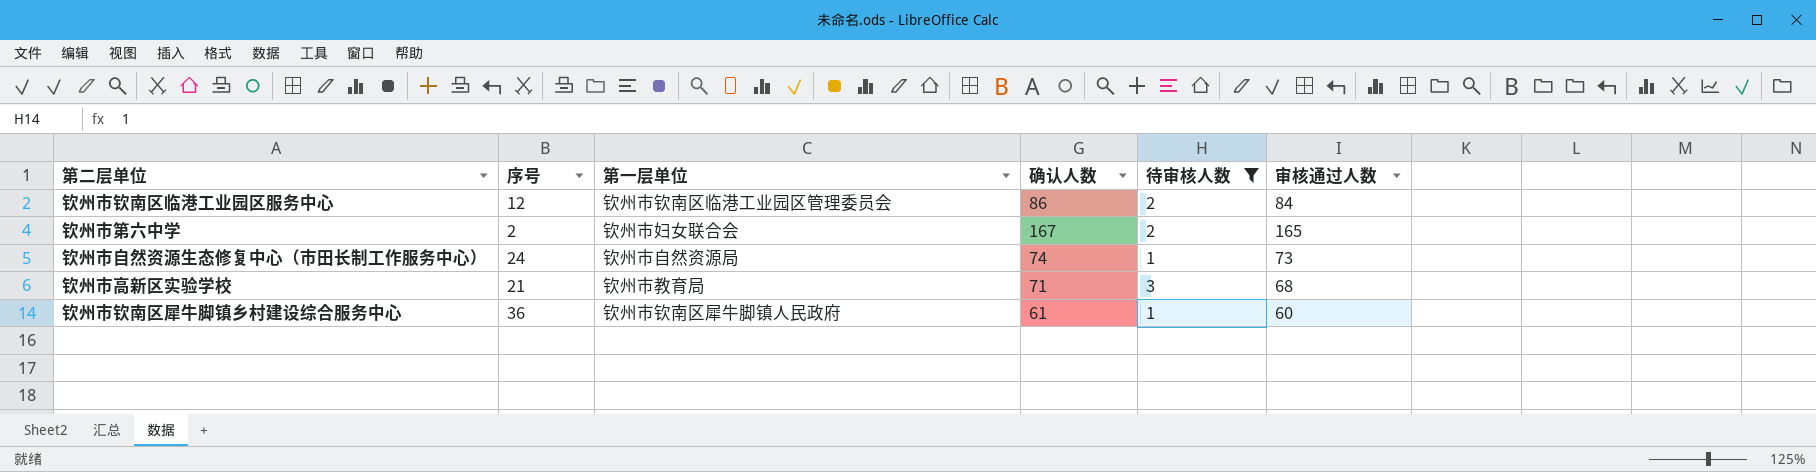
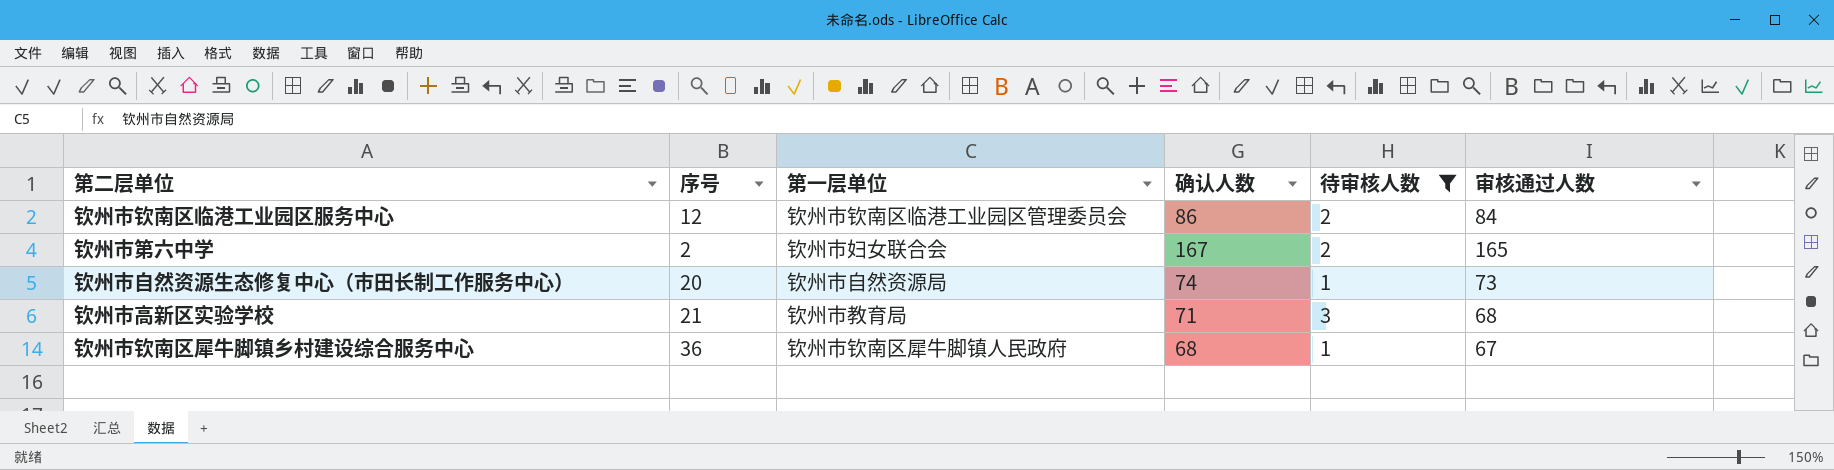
钦州市自然资源生态修复中心（市田长制工作服务中心） | 序号: 24 -> 20
钦州市钦南区犀牛脚镇乡村建设综合服务中心 | 确认人数: 61 -> 68
钦州市钦南区犀牛脚镇乡村建设综合服务中心 | 审核通过人数: 60 -> 67

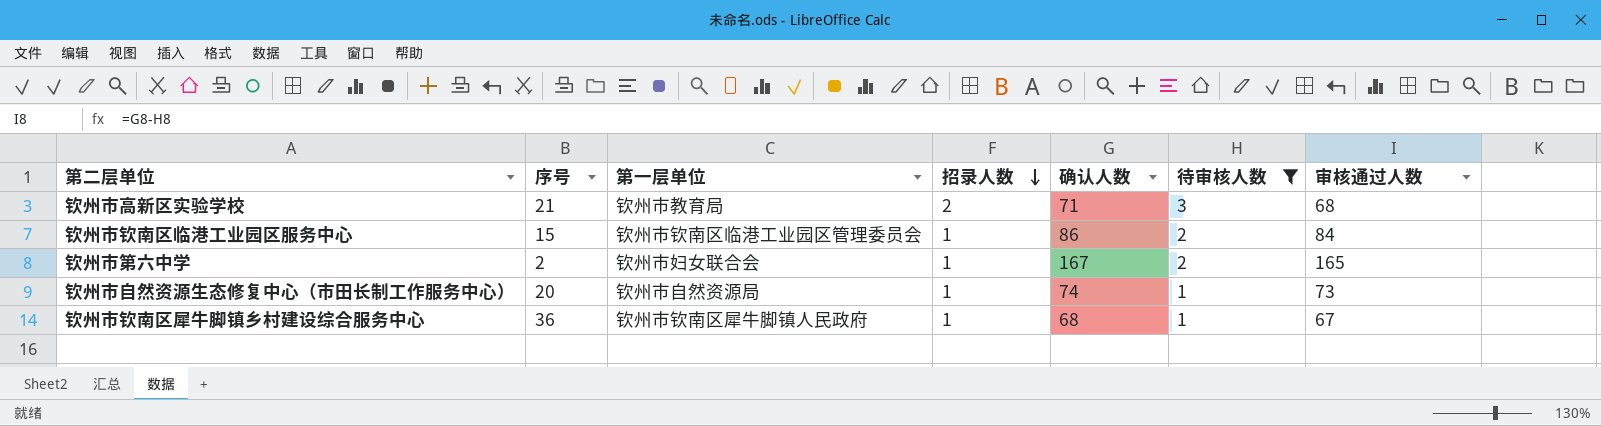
row order: none -> 招录人数 descending
column 招录人数 | position: none -> 4
钦州市钦南区临港工业园区服务中心 | 序号: 12 -> 15

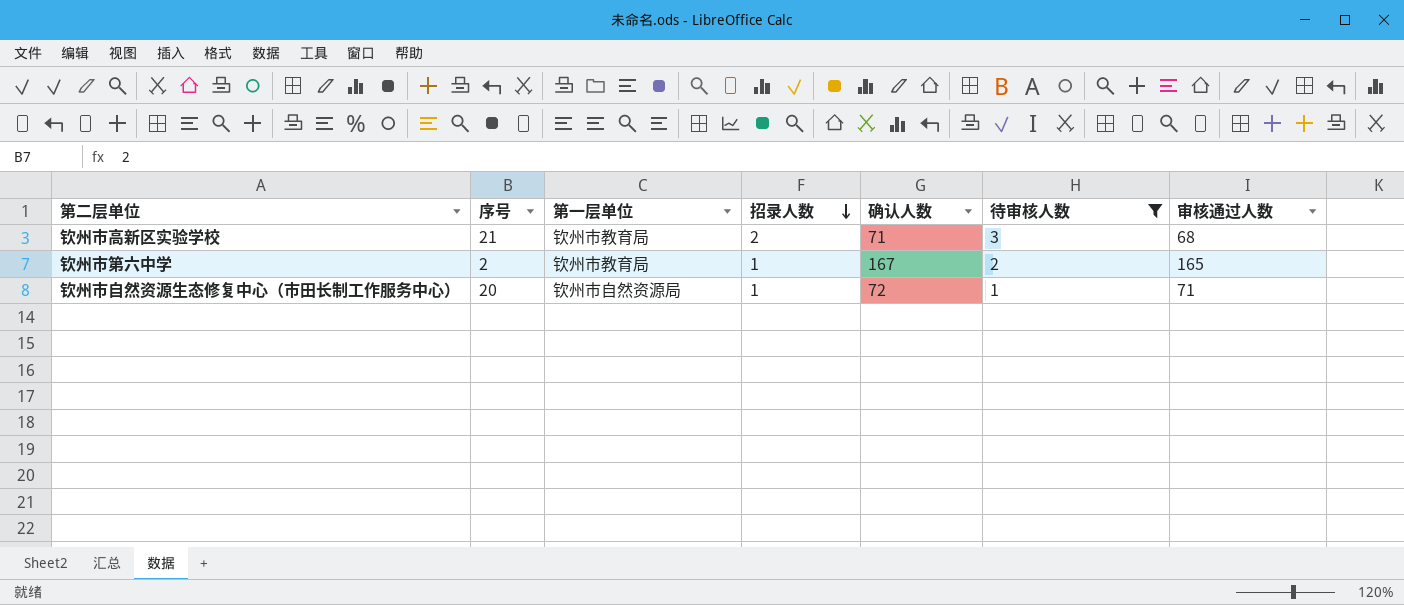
row 钦州市钦南区临港工业园区服务中心: 15 | 钦州市钦南区临港工业园区管理委员会 | 1 | 86 | 2 | 84 -> none
row 钦州市钦南区犀牛脚镇乡村建设综合服务中心: 36 | 钦州市钦南区犀牛脚镇人民政府 | 1 | 68 | 1 | 67 -> none
钦州市第六中学 | 第一层单位: 钦州市妇女联合会 -> 钦州市教育局
钦州市自然资源生态修复中心（市田长制工作服务中心） | 确认人数: 74 -> 72
钦州市自然资源生态修复中心（市田长制工作服务中心） | 审核通过人数: 73 -> 71

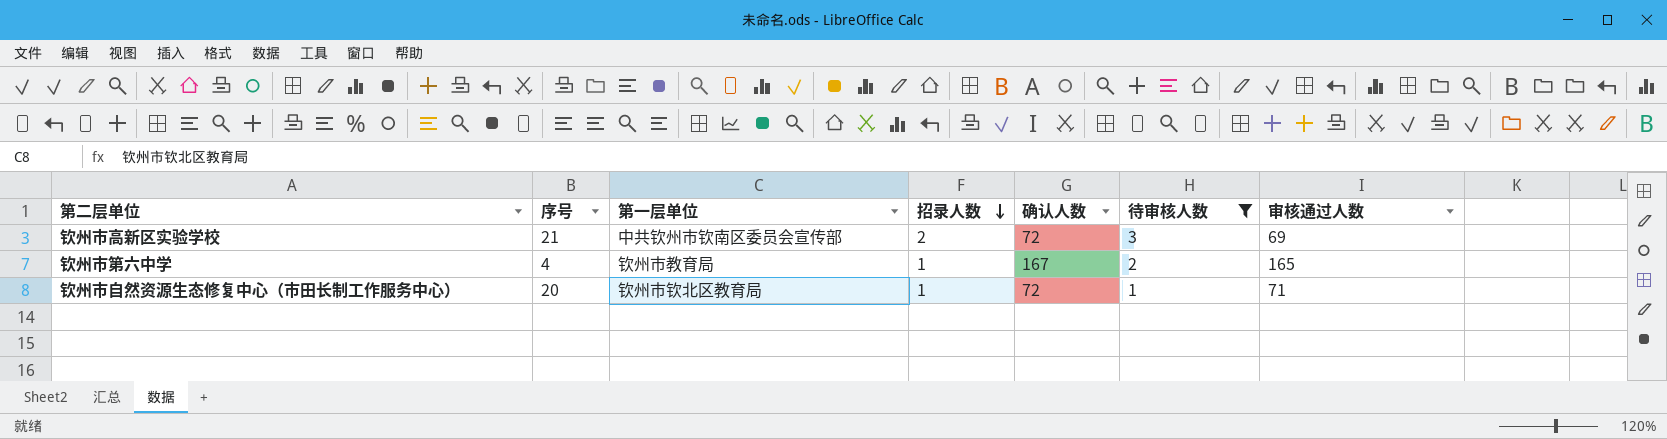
钦州市高新区实验学校 | 第一层单位: 钦州市教育局 -> 中共钦州市钦南区委员会宣传部
钦州市高新区实验学校 | 确认人数: 71 -> 72
钦州市高新区实验学校 | 审核通过人数: 68 -> 69
钦州市第六中学 | 序号: 2 -> 4
钦州市自然资源生态修复中心（市田长制工作服务中心） | 第一层单位: 钦州市自然资源局 -> 钦州市钦北区教育局

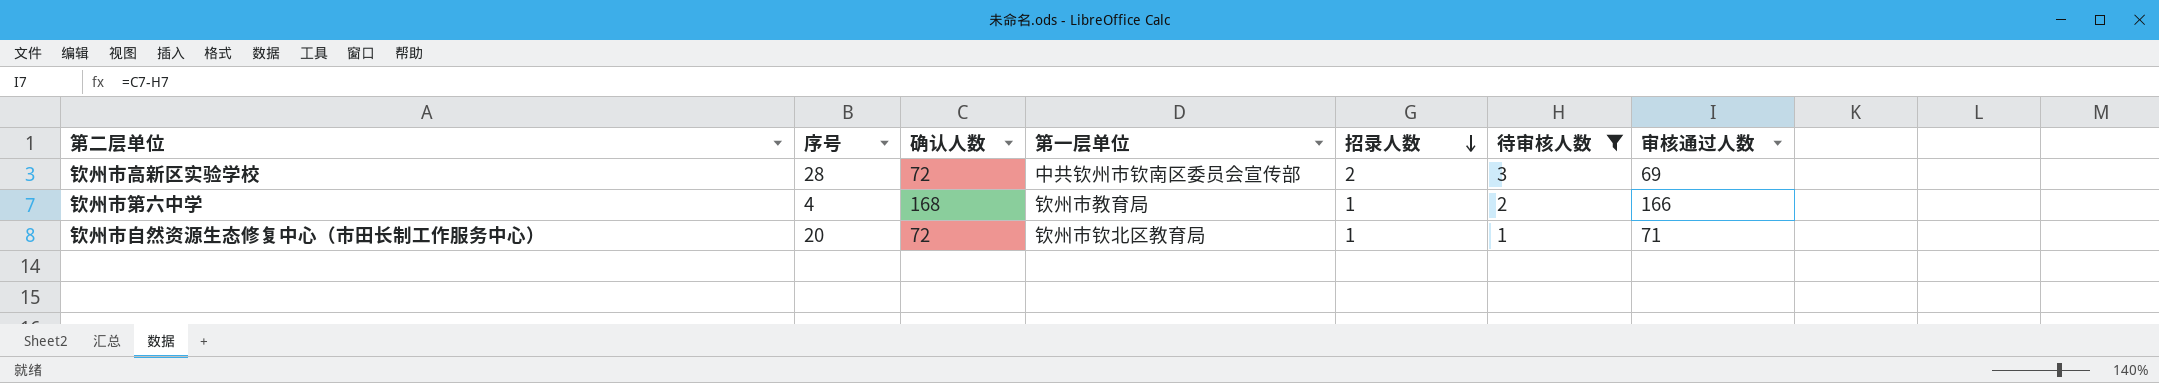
column 确认人数 | position: 5 -> 3
钦州市高新区实验学校 | 序号: 21 -> 28
钦州市第六中学 | 确认人数: 167 -> 168
钦州市第六中学 | 审核通过人数: 165 -> 166

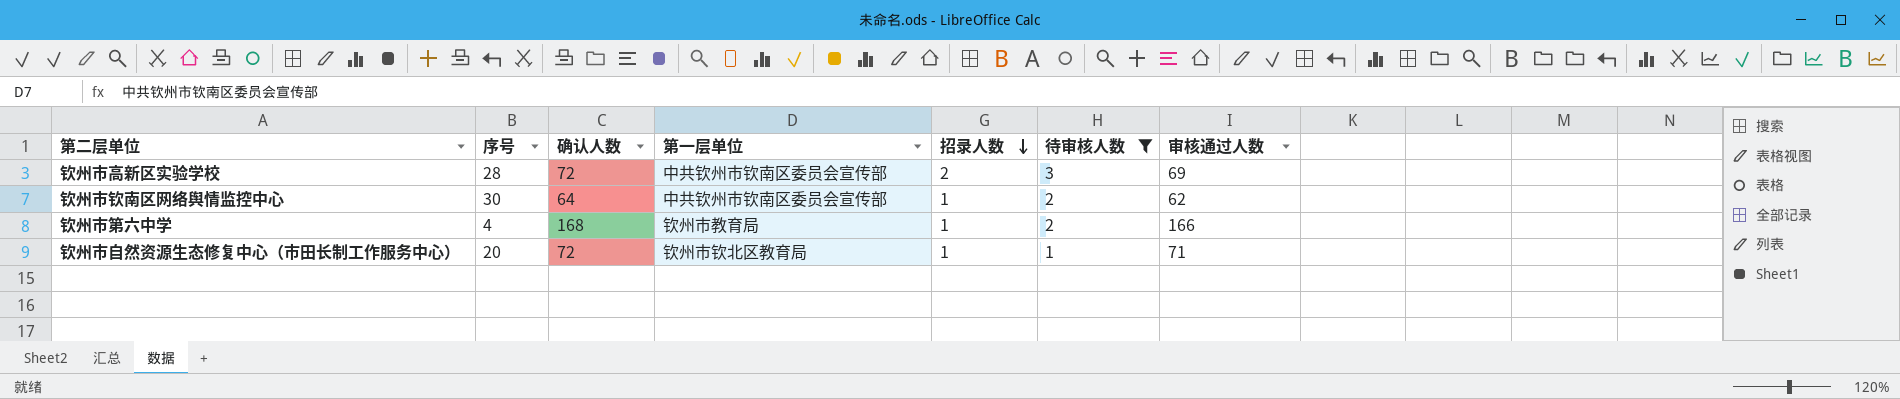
row 钦州市钦南区网络舆情监控中心: none -> 30 | 64 | 中共钦州市钦南区委员会宣传部 | 1 | 2 | 62

